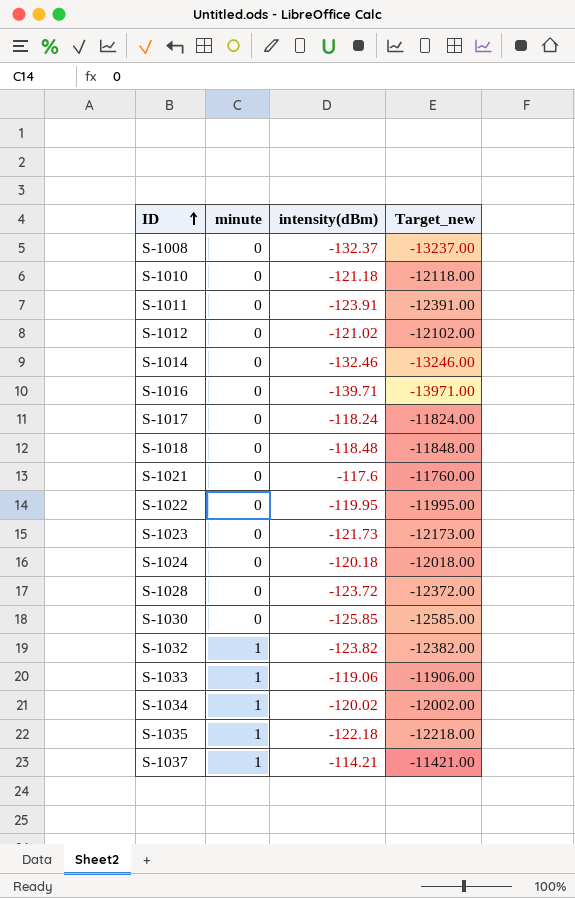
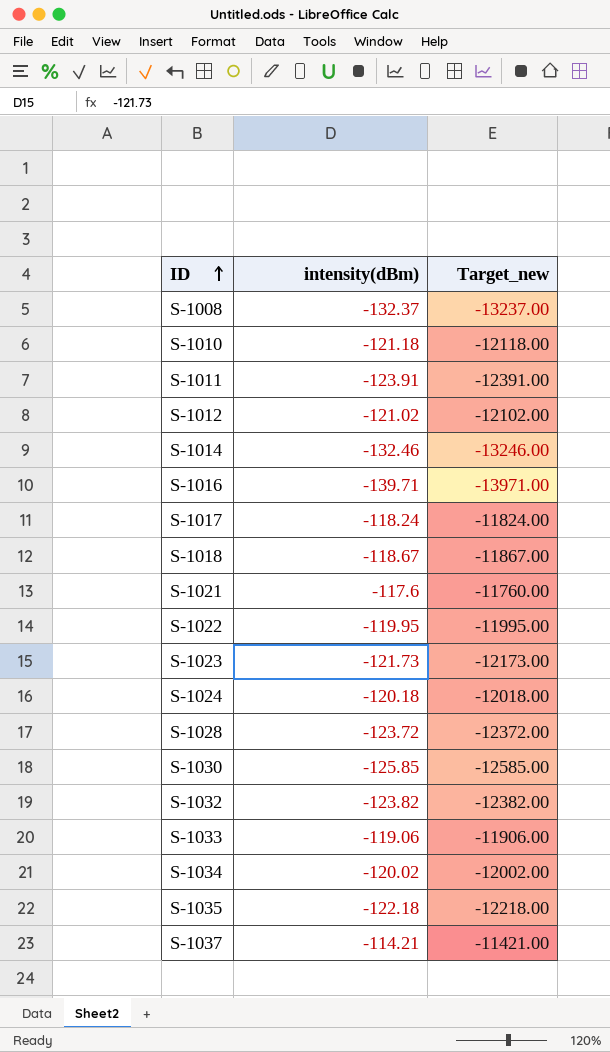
column minute | position: 2 -> none
S-1018 | intensity(dBm): -118.48 -> -118.67
S-1018 | Target_new: -11848.00 -> -11867.00

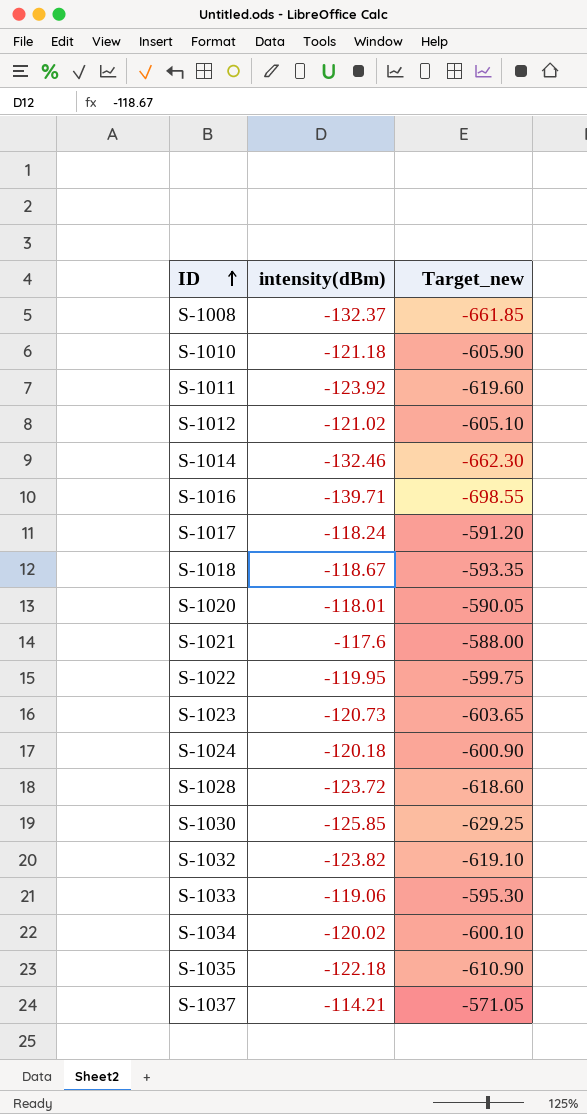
column Target_new | formula: [intensity(dBm)] * 100 -> [intensity(dBm)] * 5
S-1011 | intensity(dBm): -123.91 -> -123.92
row S-1020: none -> -118.01 | -590.05
S-1023 | intensity(dBm): -121.73 -> -120.73

